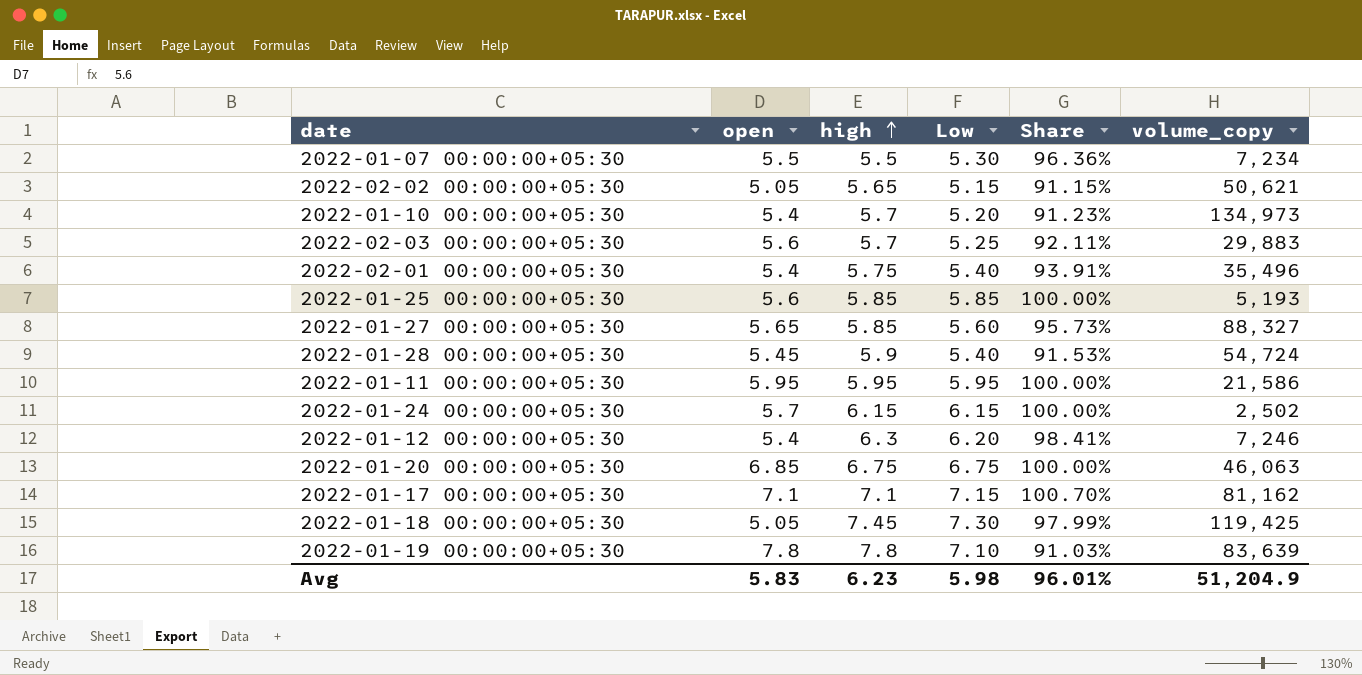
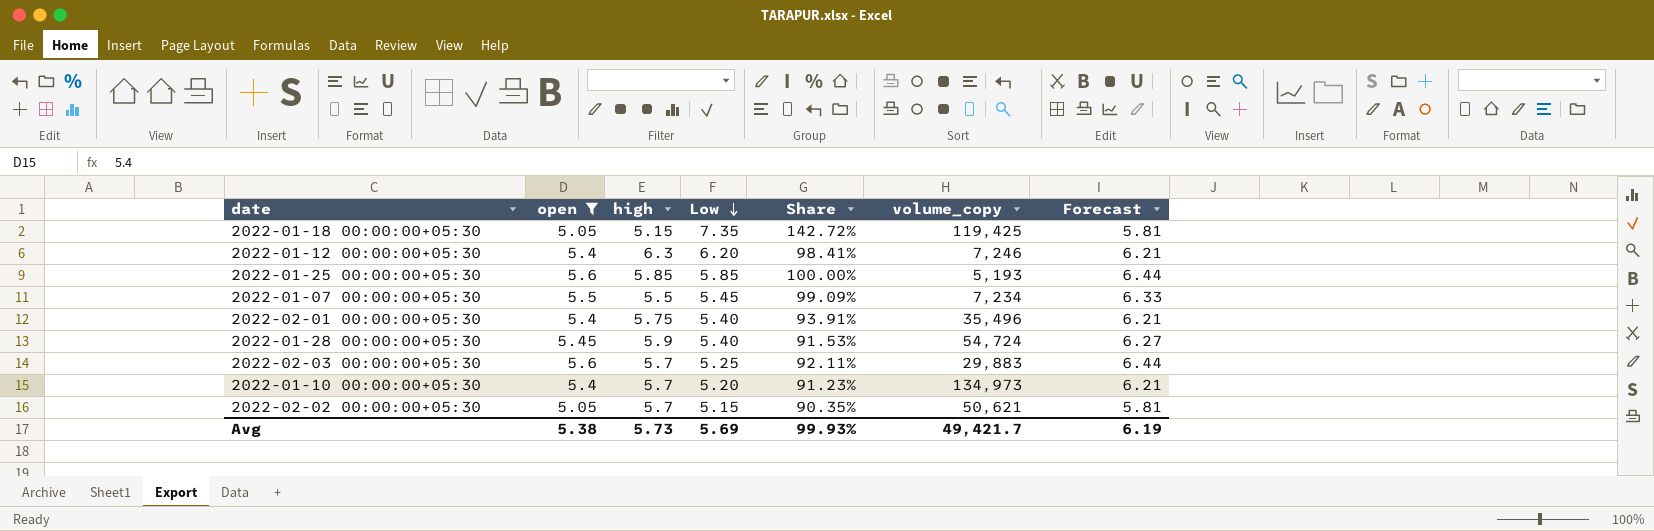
filter: none -> open <= 5.6
row order: high ascending -> Low descending
column Forecast | formula: none -> [open] * 1.15
2022-01-18 00:00:00+05:30 | high: 7.45 -> 5.15
2022-01-18 00:00:00+05:30 | Low: 7.30 -> 7.35
2022-01-18 00:00:00+05:30 | Share: 97.99% -> 142.72%
2022-01-07 00:00:00+05:30 | Low: 5.30 -> 5.45
2022-01-07 00:00:00+05:30 | Share: 96.36% -> 99.09%
2022-02-02 00:00:00+05:30 | high: 5.65 -> 5.7
2022-02-02 00:00:00+05:30 | Share: 91.15% -> 90.35%
Avg | open: 5.83 -> 5.38
Avg | high: 6.23 -> 5.73
Avg | Low: 5.98 -> 5.69
Avg | Share: 96.01% -> 99.93%
Avg | volume_copy: 51,204.9 -> 49,421.7

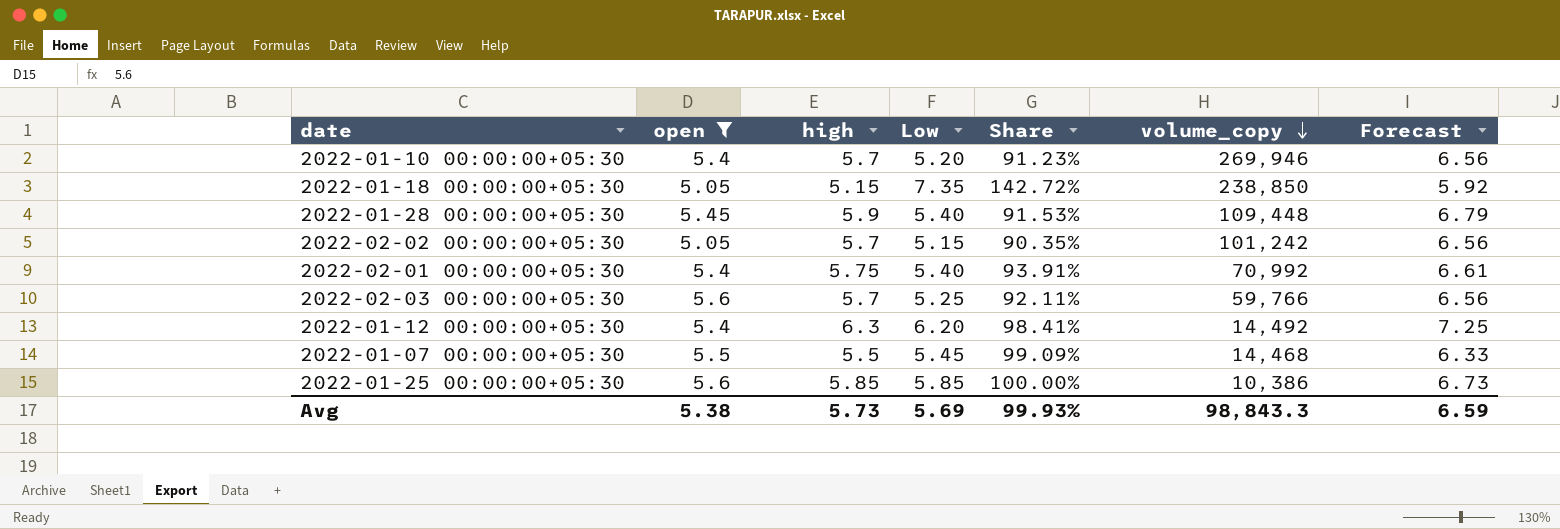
row order: Low descending -> volume_copy descending
column Forecast | formula: [open] * 1.15 -> [high] * 1.15
2022-01-10 00:00:00+05:30 | volume_copy: 134,973 -> 269,946
2022-01-18 00:00:00+05:30 | volume_copy: 119,425 -> 238,850
2022-01-28 00:00:00+05:30 | volume_copy: 54,724 -> 109,448
2022-02-02 00:00:00+05:30 | volume_copy: 50,621 -> 101,242
2022-02-01 00:00:00+05:30 | volume_copy: 35,496 -> 70,992
2022-02-03 00:00:00+05:30 | volume_copy: 29,883 -> 59,766
2022-01-12 00:00:00+05:30 | volume_copy: 7,246 -> 14,492
2022-01-07 00:00:00+05:30 | volume_copy: 7,234 -> 14,468
2022-01-25 00:00:00+05:30 | volume_copy: 5,193 -> 10,386
Avg | volume_copy: 49,421.7 -> 98,843.3
Avg | Forecast: 6.19 -> 6.59

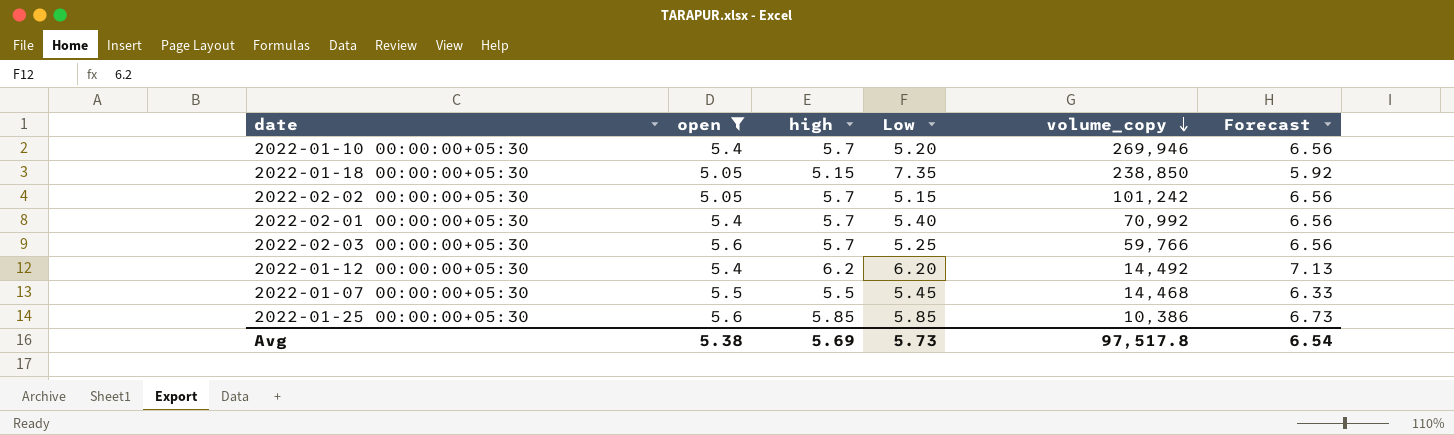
column Share | formula: [Low] / [high] -> none
row 2022-01-28 00:00:00+05:30: 5.45 | 5.9 | 5.40 | 91.53% | 109,448 | 6.79 -> none
2022-02-01 00:00:00+05:30 | high: 5.75 -> 5.7
2022-02-01 00:00:00+05:30 | Forecast: 6.61 -> 6.56
2022-01-12 00:00:00+05:30 | high: 6.3 -> 6.2
2022-01-12 00:00:00+05:30 | Forecast: 7.25 -> 7.13
Avg | high: 5.73 -> 5.69
Avg | Low: 5.69 -> 5.73
Avg | volume_copy: 98,843.3 -> 97,517.8
Avg | Forecast: 6.59 -> 6.54

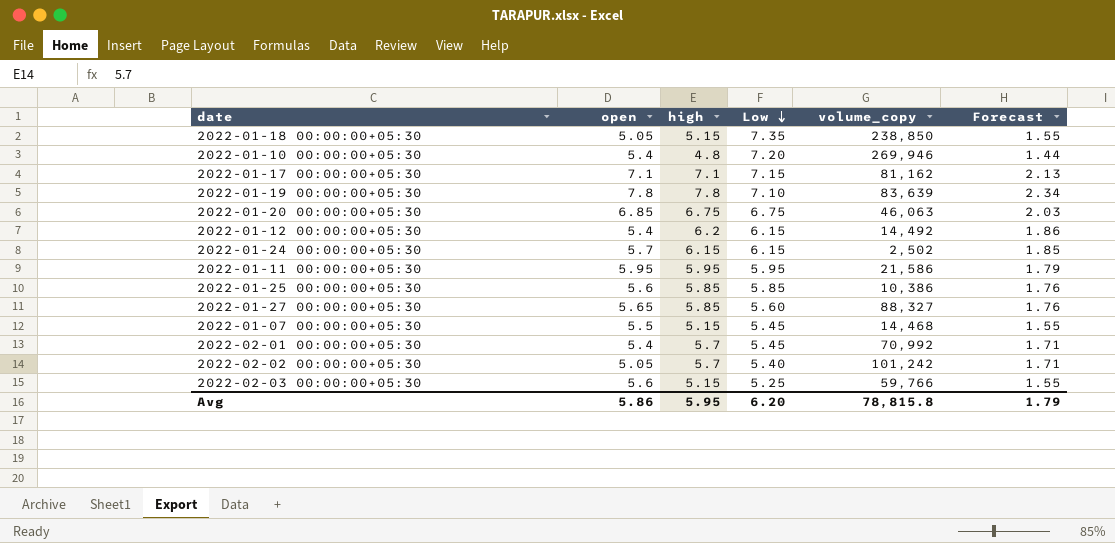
filter: open <= 5.6 -> none
row order: volume_copy descending -> Low descending
column Forecast | formula: [high] * 1.15 -> [high] * 0.3
2022-01-10 00:00:00+05:30 | high: 5.7 -> 4.8
2022-01-10 00:00:00+05:30 | Low: 5.20 -> 7.20
2022-01-12 00:00:00+05:30 | Low: 6.20 -> 6.15
2022-01-07 00:00:00+05:30 | high: 5.5 -> 5.15
2022-02-01 00:00:00+05:30 | Low: 5.40 -> 5.45
2022-02-02 00:00:00+05:30 | Low: 5.15 -> 5.40
2022-02-03 00:00:00+05:30 | high: 5.7 -> 5.15
Avg | open: 5.38 -> 5.86
Avg | high: 5.69 -> 5.95
Avg | Low: 5.73 -> 6.20
Avg | volume_copy: 97,517.8 -> 78,815.8
Avg | Forecast: 6.54 -> 1.79

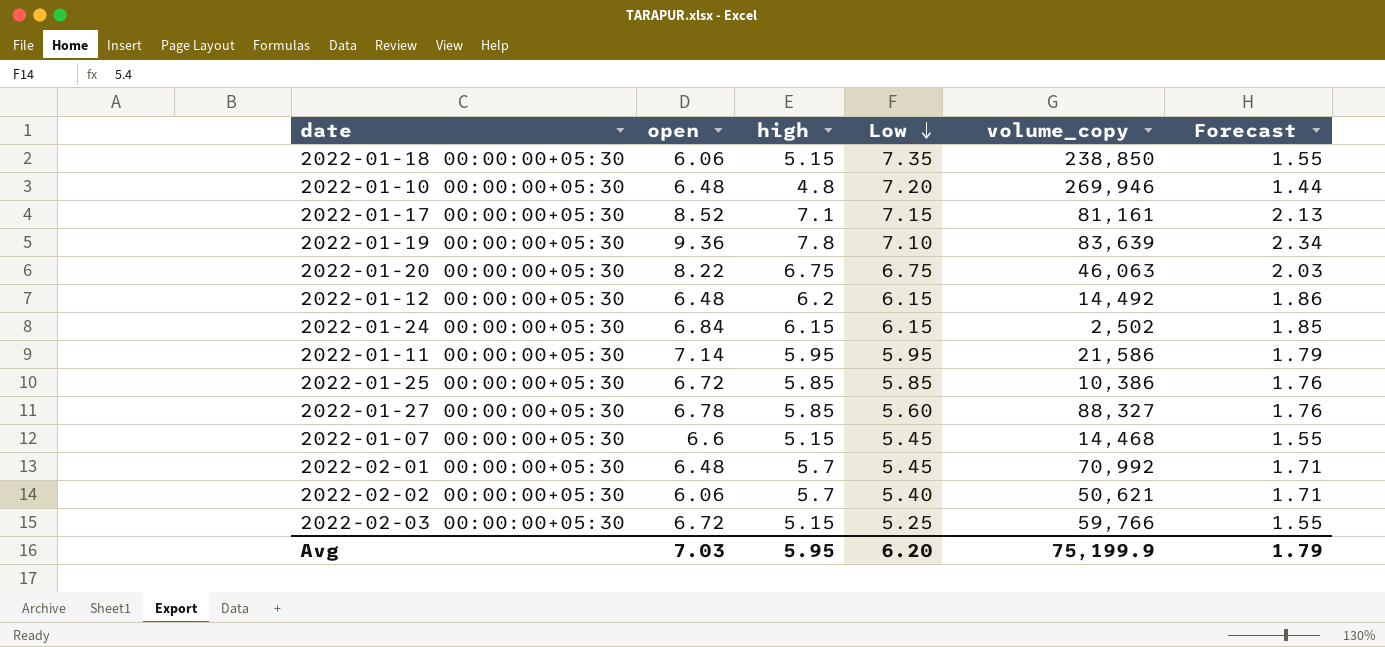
2022-01-18 00:00:00+05:30 | open: 5.05 -> 6.06
2022-01-10 00:00:00+05:30 | open: 5.4 -> 6.48
2022-01-17 00:00:00+05:30 | open: 7.1 -> 8.52
2022-01-17 00:00:00+05:30 | volume_copy: 81,162 -> 81,161
2022-01-19 00:00:00+05:30 | open: 7.8 -> 9.36
2022-01-20 00:00:00+05:30 | open: 6.85 -> 8.22
2022-01-12 00:00:00+05:30 | open: 5.4 -> 6.48
2022-01-24 00:00:00+05:30 | open: 5.7 -> 6.84
2022-01-11 00:00:00+05:30 | open: 5.95 -> 7.14
2022-01-25 00:00:00+05:30 | open: 5.6 -> 6.72
2022-01-27 00:00:00+05:30 | open: 5.65 -> 6.78
2022-01-07 00:00:00+05:30 | open: 5.5 -> 6.6
2022-02-01 00:00:00+05:30 | open: 5.4 -> 6.48
2022-02-02 00:00:00+05:30 | open: 5.05 -> 6.06
2022-02-02 00:00:00+05:30 | volume_copy: 101,242 -> 50,621
2022-02-03 00:00:00+05:30 | open: 5.6 -> 6.72
Avg | open: 5.86 -> 7.03
Avg | volume_copy: 78,815.8 -> 75,199.9

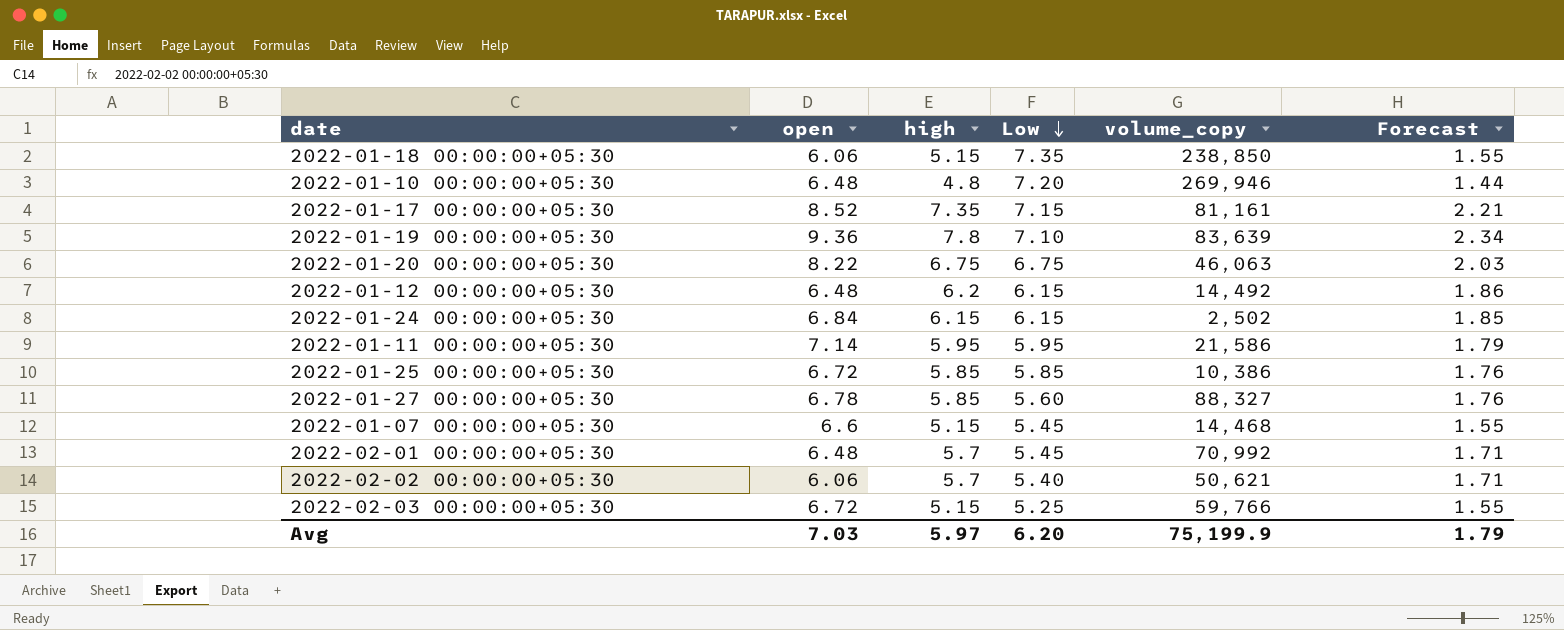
2022-01-17 00:00:00+05:30 | high: 7.1 -> 7.35
2022-01-17 00:00:00+05:30 | Forecast: 2.13 -> 2.21
Avg | high: 5.95 -> 5.97

